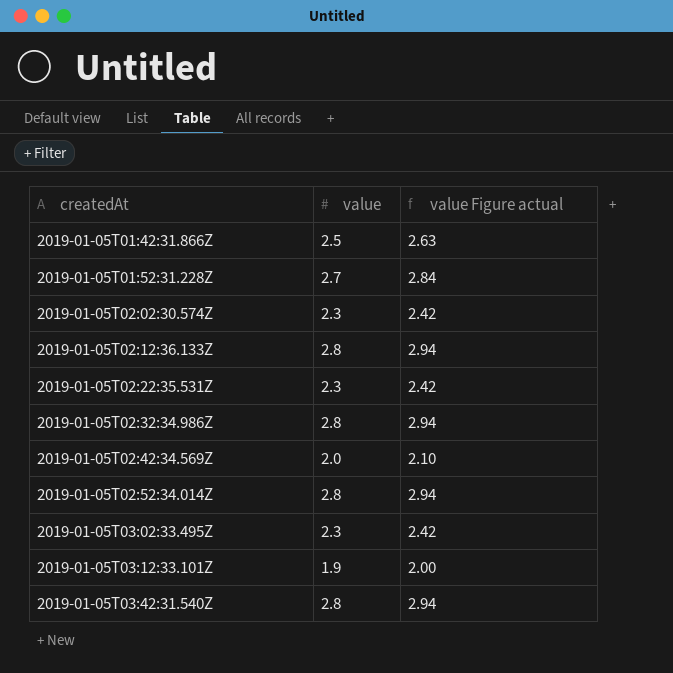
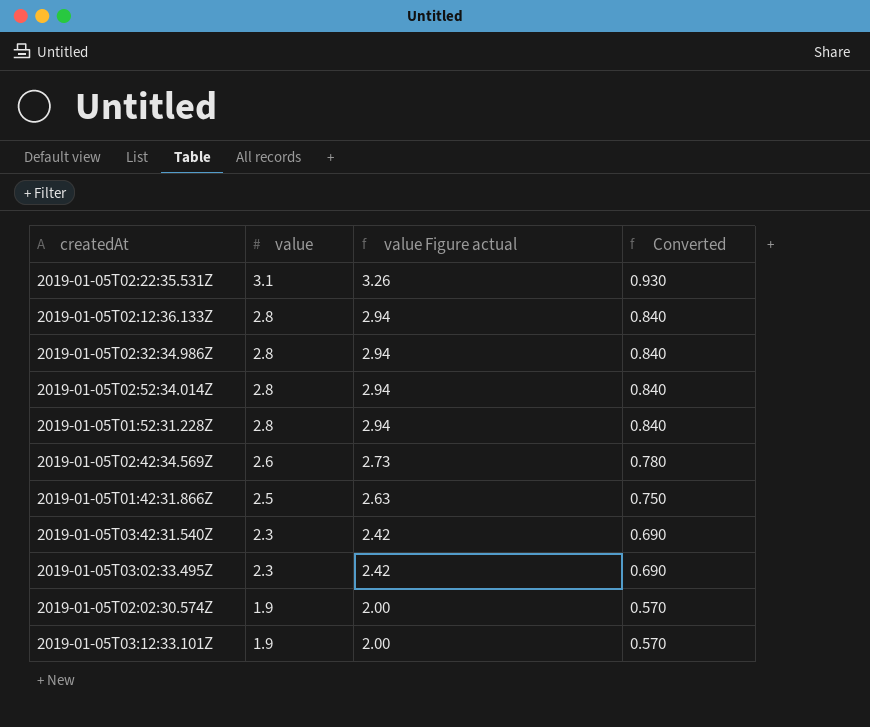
row order: createdAt ascending -> value descending
column Converted | formula: none -> [value] * 0.3
2019-01-05T02:22:35.531Z | value: 2.3 -> 3.1
2019-01-05T02:22:35.531Z | value Figure actual: 2.42 -> 3.26
2019-01-05T01:52:31.228Z | value: 2.7 -> 2.8
2019-01-05T01:52:31.228Z | value Figure actual: 2.84 -> 2.94
2019-01-05T02:42:34.569Z | value: 2.0 -> 2.6
2019-01-05T02:42:34.569Z | value Figure actual: 2.10 -> 2.73
2019-01-05T03:42:31.540Z | value: 2.8 -> 2.3
2019-01-05T03:42:31.540Z | value Figure actual: 2.94 -> 2.42
2019-01-05T02:02:30.574Z | value: 2.3 -> 1.9
2019-01-05T02:02:30.574Z | value Figure actual: 2.42 -> 2.00

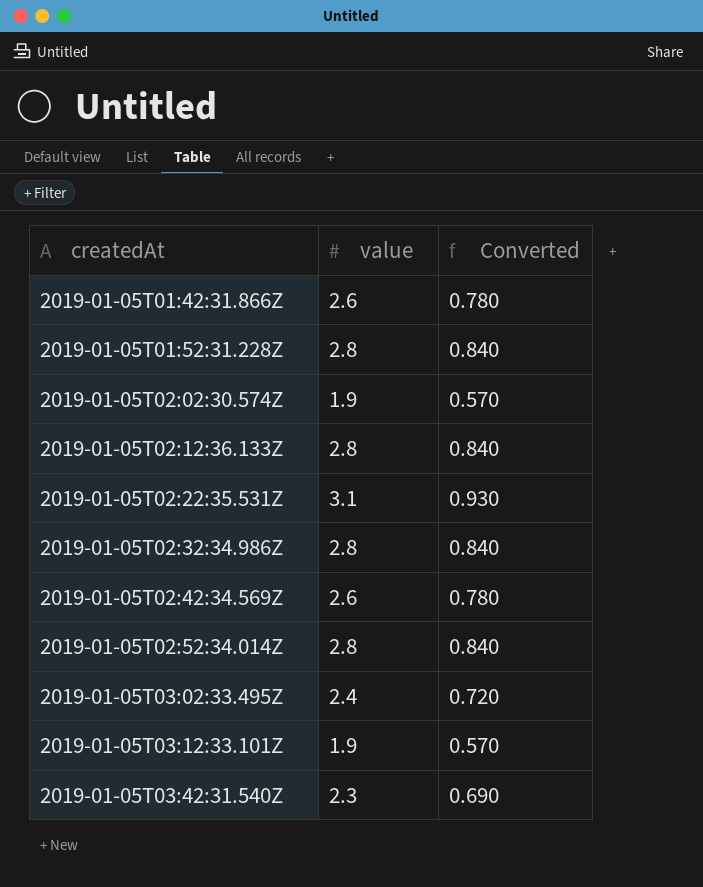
row order: value descending -> createdAt ascending
column value Figure actual | formula: [value] * 1.05 -> none
2019-01-05T01:42:31.866Z | value: 2.5 -> 2.6
2019-01-05T01:42:31.866Z | Converted: 0.750 -> 0.780
2019-01-05T03:02:33.495Z | value: 2.3 -> 2.4
2019-01-05T03:02:33.495Z | Converted: 0.690 -> 0.720

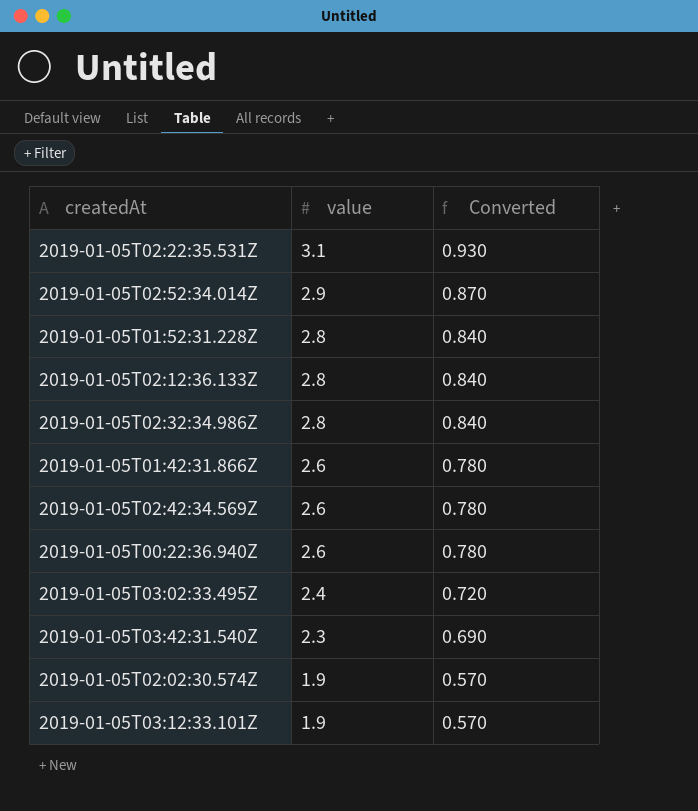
row order: createdAt ascending -> value descending
2019-01-05T02:52:34.014Z | value: 2.8 -> 2.9
2019-01-05T02:52:34.014Z | Converted: 0.840 -> 0.870
row 2019-01-05T00:22:36.940Z: none -> 2.6 | 0.780

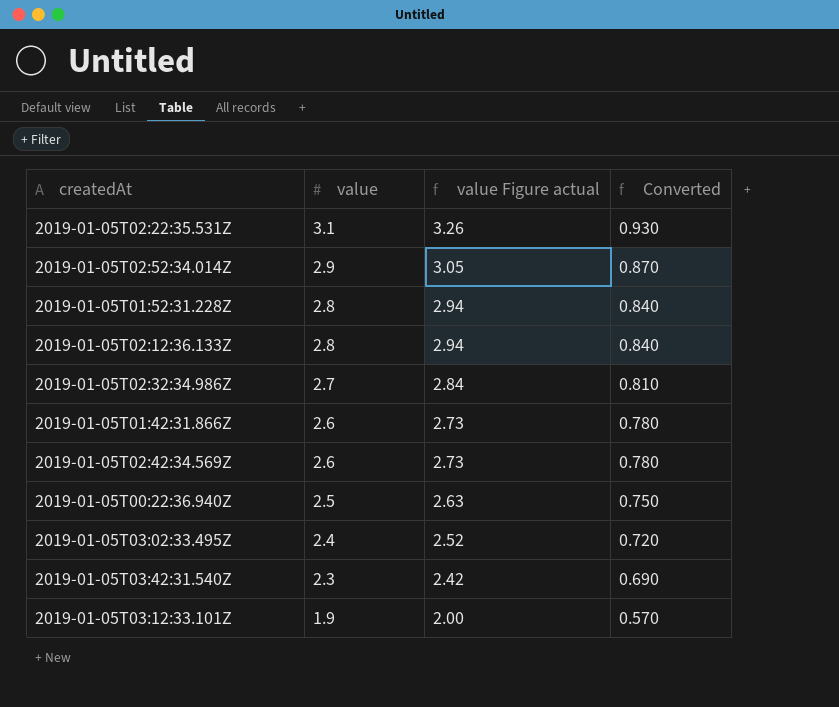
column value Figure actual | formula: none -> [value] * 1.05
row 2019-01-05T02:02:30.574Z: 1.9 | 0.570 -> none
2019-01-05T02:32:34.986Z | value: 2.8 -> 2.7
2019-01-05T02:32:34.986Z | Converted: 0.840 -> 0.810
2019-01-05T00:22:36.940Z | value: 2.6 -> 2.5
2019-01-05T00:22:36.940Z | Converted: 0.780 -> 0.750

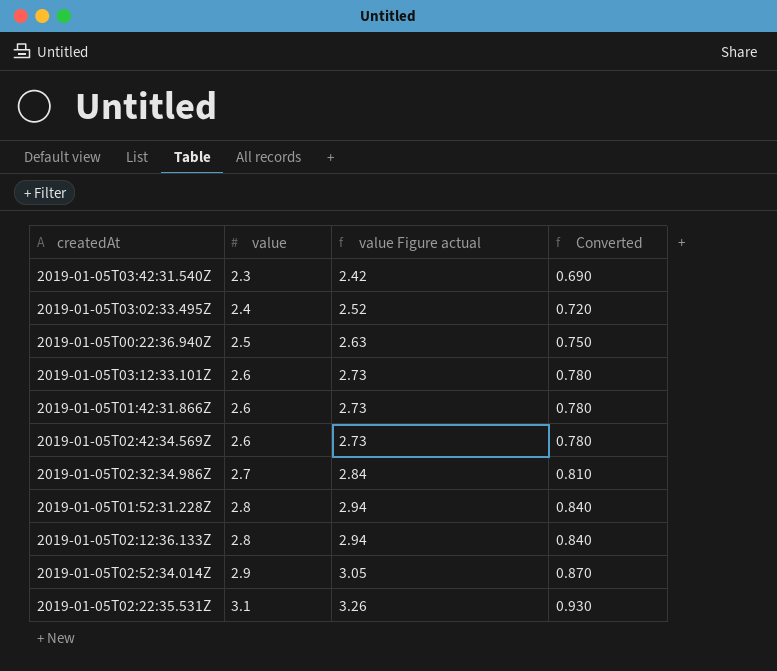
row order: value descending -> value ascending
2019-01-05T03:12:33.101Z | value: 1.9 -> 2.6
2019-01-05T03:12:33.101Z | value Figure actual: 2.00 -> 2.73
2019-01-05T03:12:33.101Z | Converted: 0.570 -> 0.780

